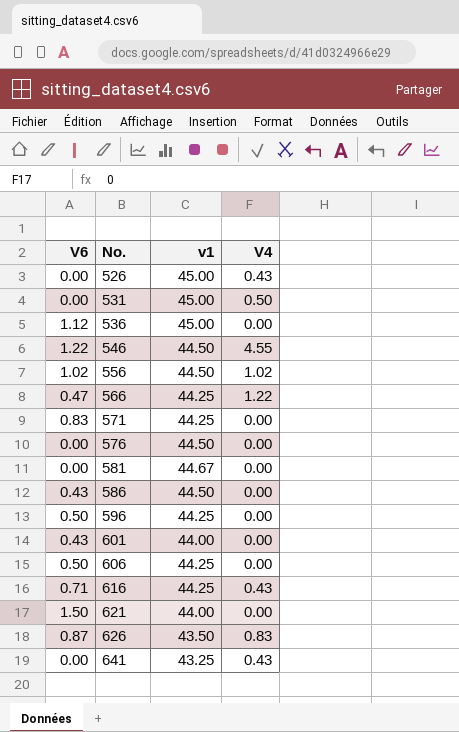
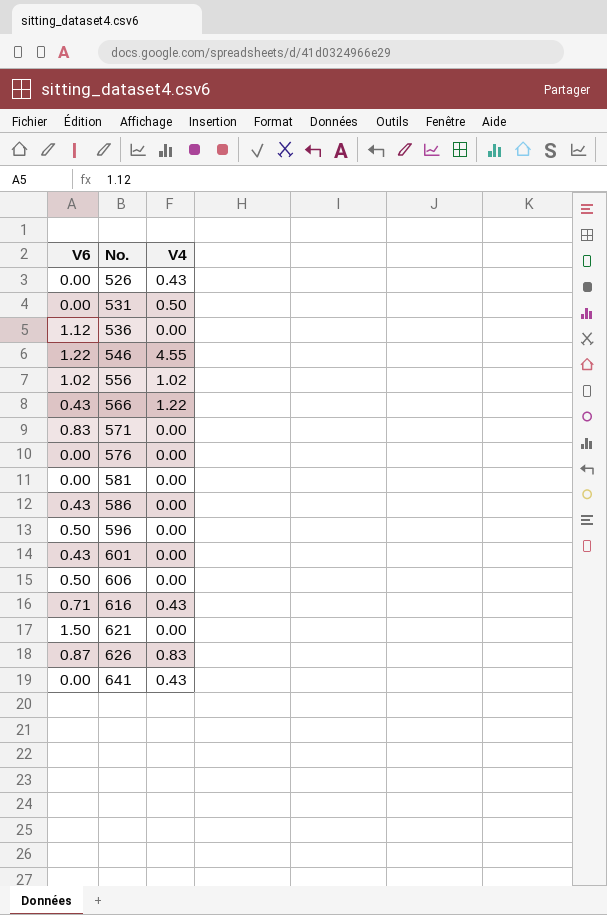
column v1 | position: 3 -> none
566 | V6: 0.47 -> 0.43

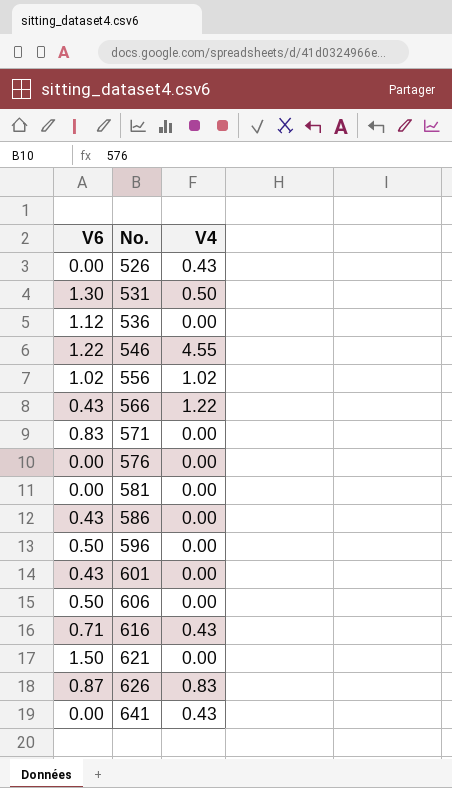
531 | V6: 0.00 -> 1.30

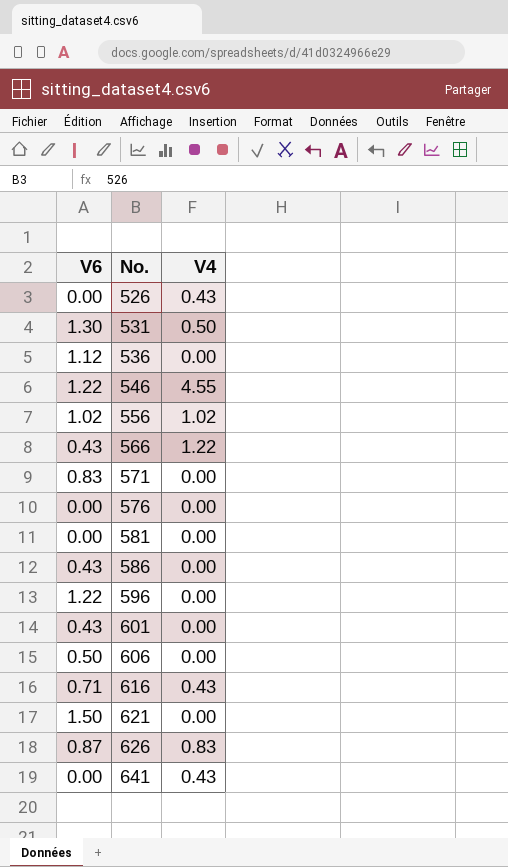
596 | V6: 0.50 -> 1.22

